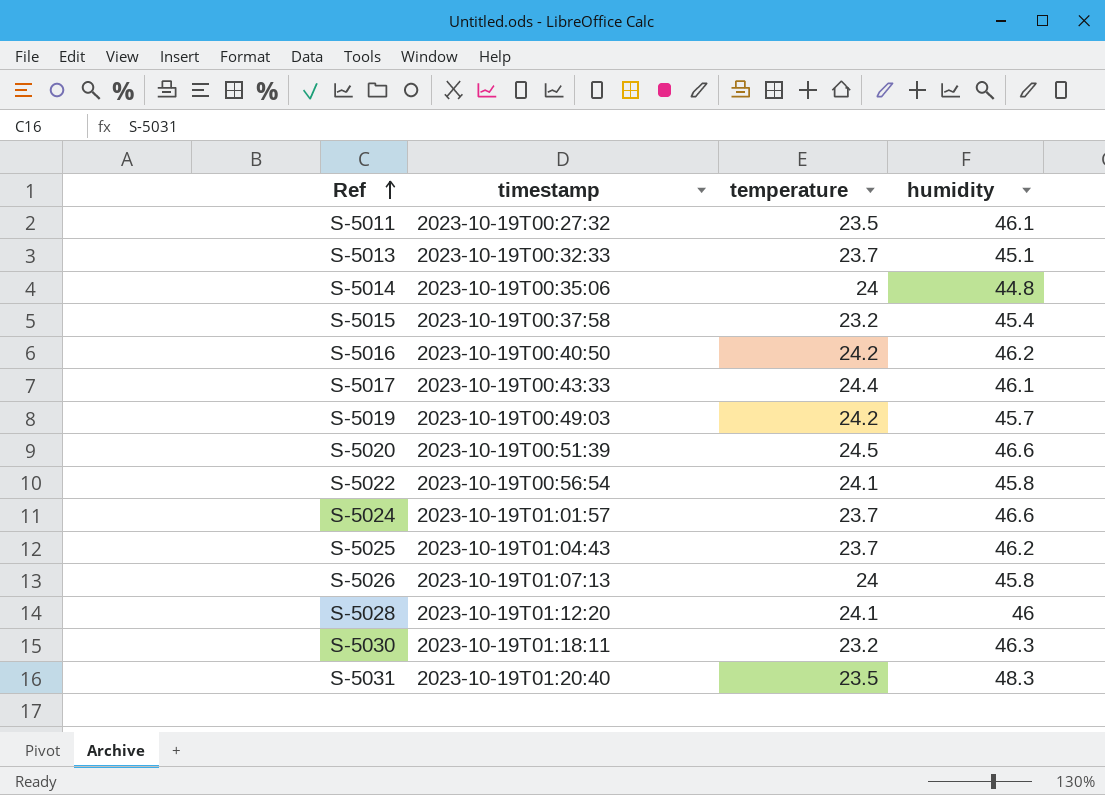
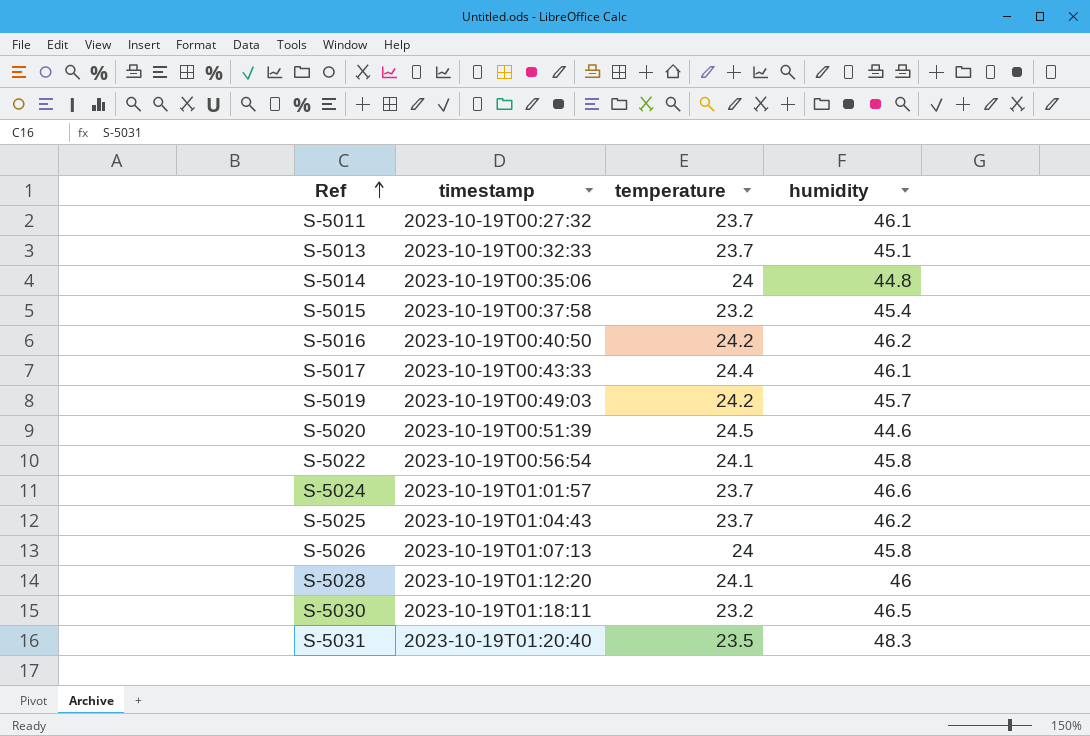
S-5011 | temperature: 23.5 -> 23.7
S-5020 | humidity: 46.6 -> 44.6
S-5030 | humidity: 46.3 -> 46.5

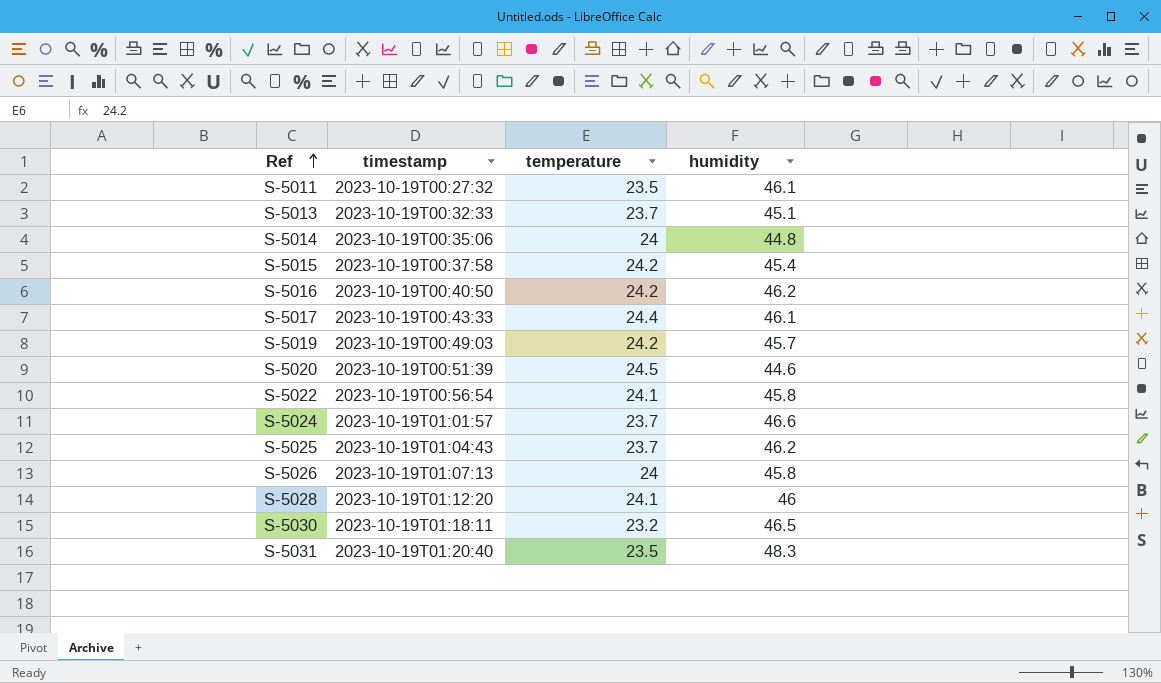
S-5011 | temperature: 23.7 -> 23.5
S-5015 | temperature: 23.2 -> 24.2

